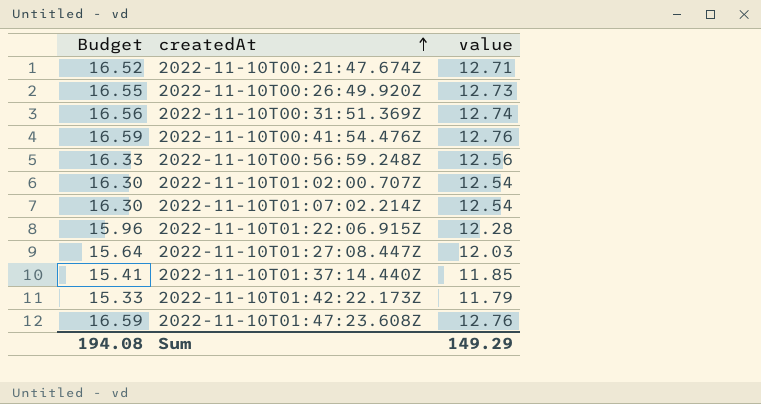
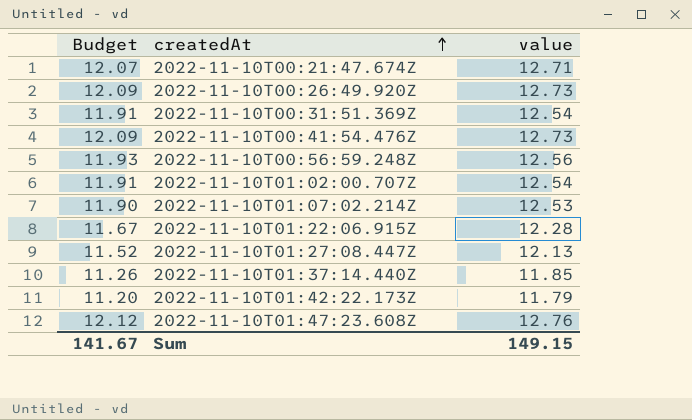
column Budget | formula: [value] * 1.3 -> [value] * 0.95
2022-11-10T00:31:51.369Z | value: 12.74 -> 12.54
2022-11-10T00:41:54.476Z | value: 12.76 -> 12.73
2022-11-10T01:07:02.214Z | value: 12.54 -> 12.53
2022-11-10T01:27:08.447Z | value: 12.03 -> 12.13
Sum | Budget: 194.08 -> 141.67
Sum | value: 149.29 -> 149.15

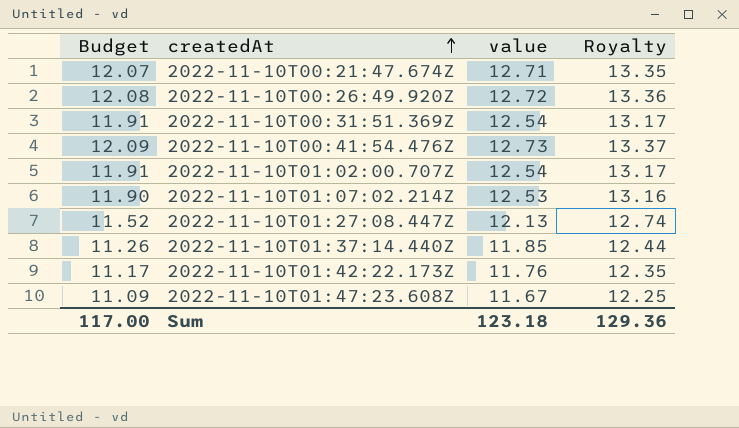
column Royalty | formula: none -> [value] * 1.05
row 2022-11-10T00:56:59.248Z: 11.93 | 12.56 -> none
row 2022-11-10T01:22:06.915Z: 11.67 | 12.28 -> none
2022-11-10T00:26:49.920Z | Budget: 12.09 -> 12.08
2022-11-10T00:26:49.920Z | value: 12.73 -> 12.72
2022-11-10T01:42:22.173Z | Budget: 11.20 -> 11.17
2022-11-10T01:42:22.173Z | value: 11.79 -> 11.76
2022-11-10T01:47:23.608Z | Budget: 12.12 -> 11.09
2022-11-10T01:47:23.608Z | value: 12.76 -> 11.67
Sum | Budget: 141.67 -> 117.00
Sum | value: 149.15 -> 123.18

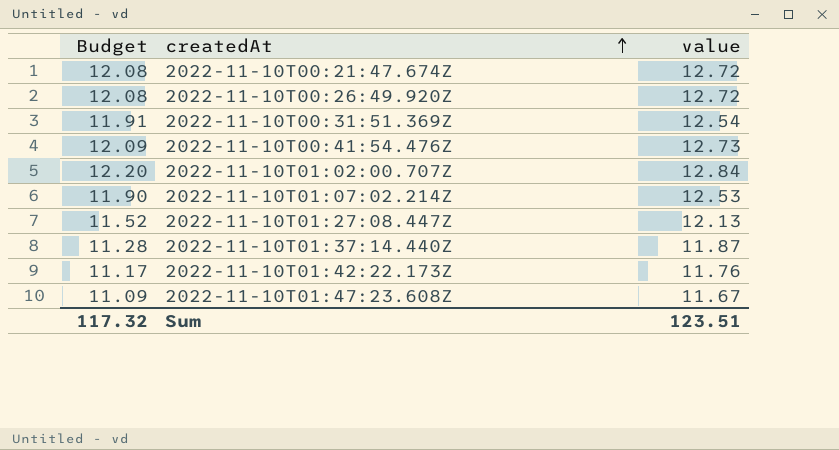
column Royalty | formula: [value] * 1.05 -> none
2022-11-10T00:21:47.674Z | Budget: 12.07 -> 12.08
2022-11-10T00:21:47.674Z | value: 12.71 -> 12.72
2022-11-10T01:02:00.707Z | Budget: 11.91 -> 12.20
2022-11-10T01:02:00.707Z | value: 12.54 -> 12.84
2022-11-10T01:37:14.440Z | Budget: 11.26 -> 11.28
2022-11-10T01:37:14.440Z | value: 11.85 -> 11.87
Sum | Budget: 117.00 -> 117.32
Sum | value: 123.18 -> 123.51

